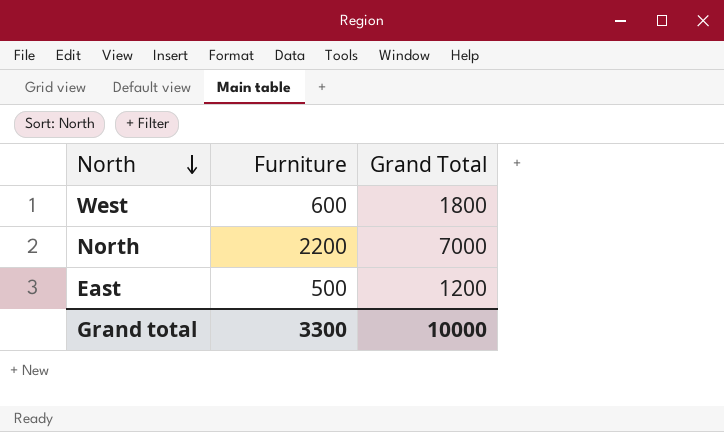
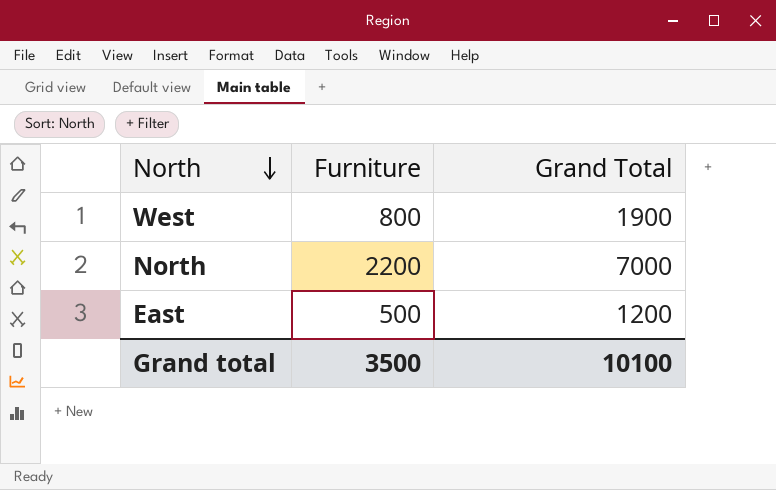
West | Furniture: 600 -> 800
West | Grand Total: 1800 -> 1900
Grand total | Furniture: 3300 -> 3500
Grand total | Grand Total: 10000 -> 10100

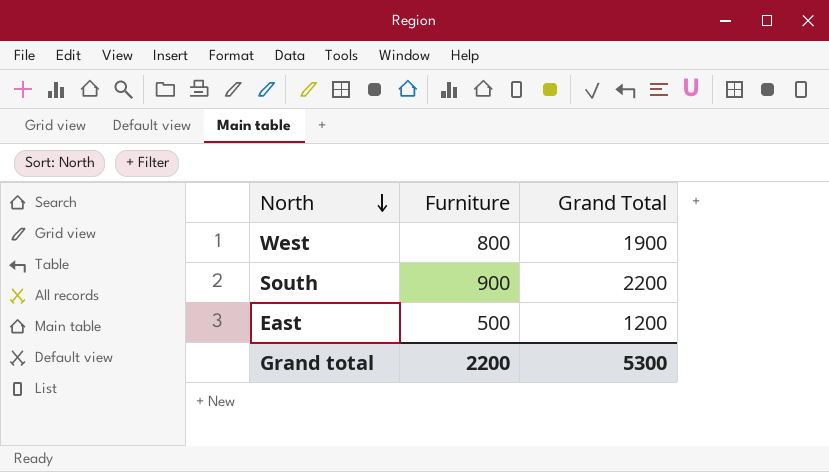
row North: 2200 | 7000 -> none
row South: none -> 900 | 2200
Grand total | Furniture: 3500 -> 2200
Grand total | Grand Total: 10100 -> 5300

